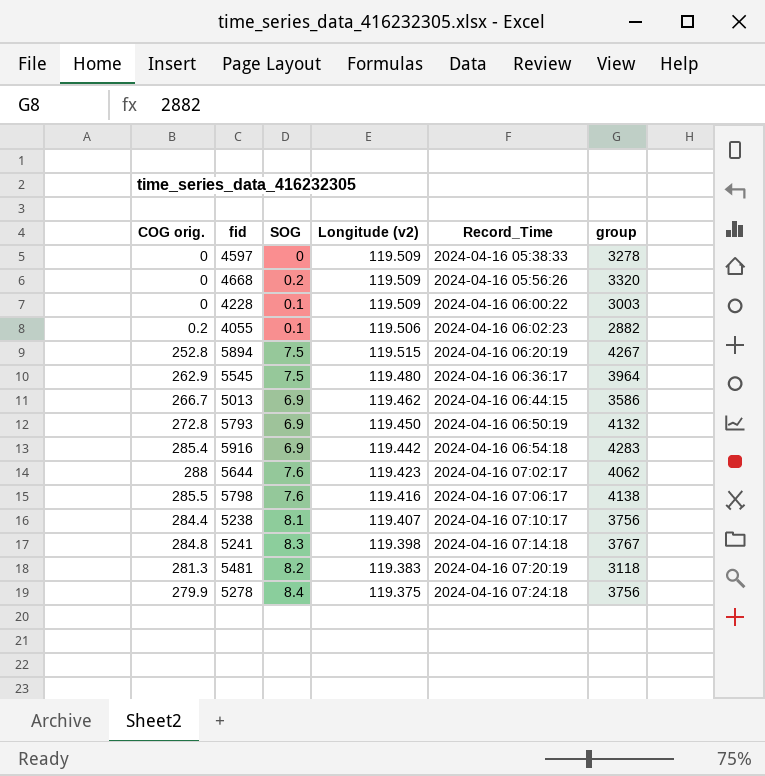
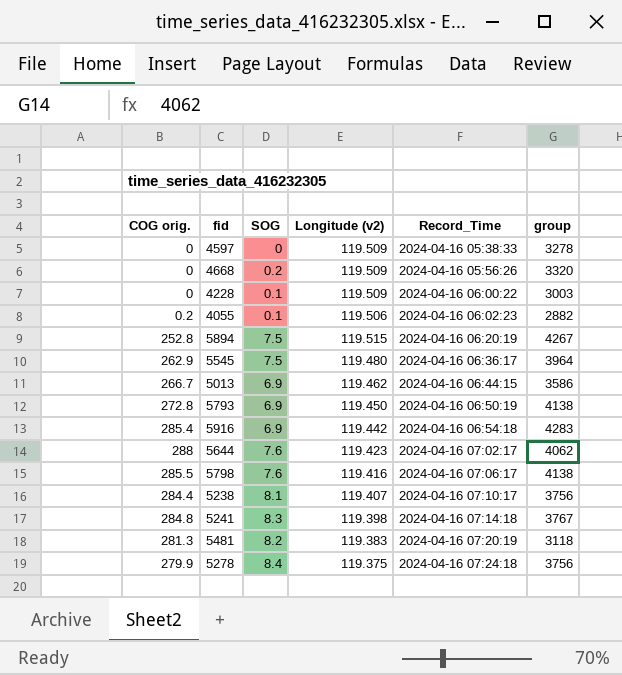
5793 | group: 4132 -> 4138

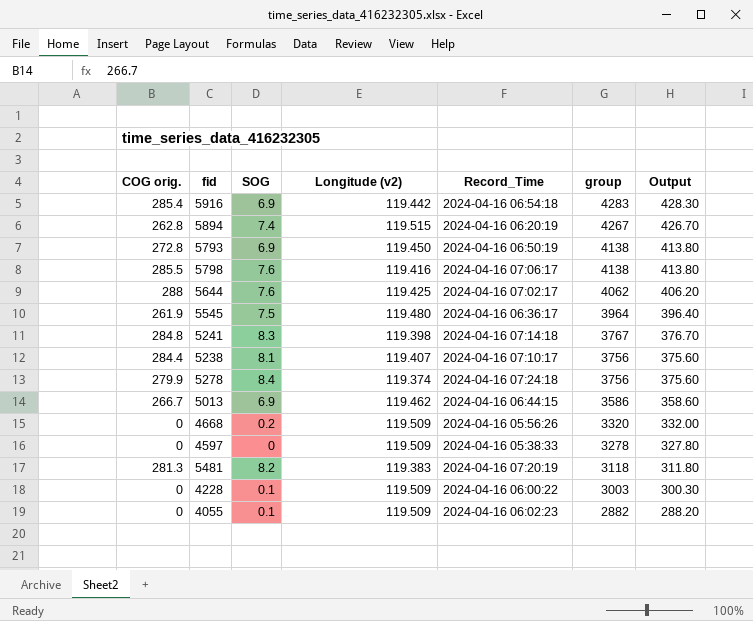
row order: Record_Time ascending -> group descending
column Output | formula: none -> [group] * 0.1
5894 | COG orig.: 252.8 -> 262.8
5894 | SOG: 7.5 -> 7.4
5644 | Longitude (v2): 119.423 -> 119.425
5545 | COG orig.: 262.9 -> 261.9
5278 | Longitude (v2): 119.375 -> 119.374
4055 | COG orig.: 0.2 -> 0
4055 | Longitude (v2): 119.506 -> 119.509

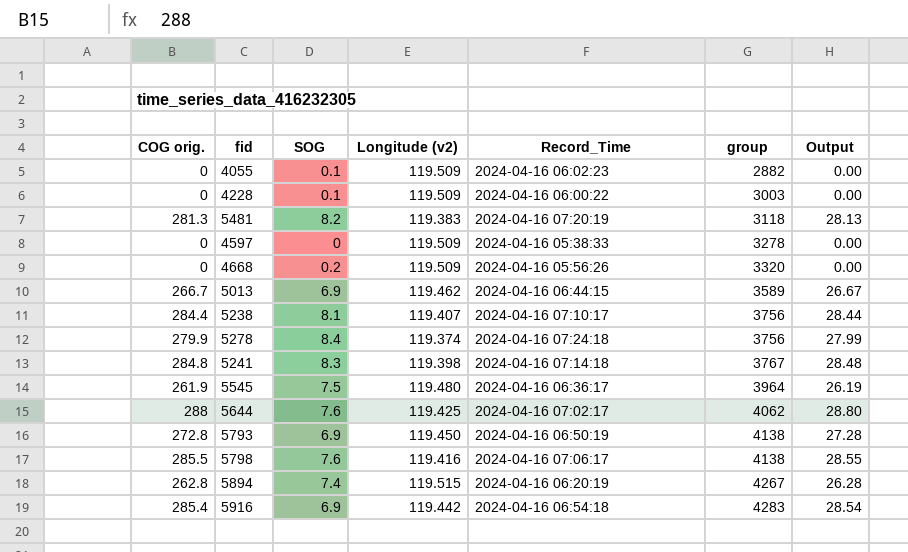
row order: group descending -> group ascending
column Output | formula: [group] * 0.1 -> [COG orig.] * 0.1
5013 | group: 3586 -> 3589

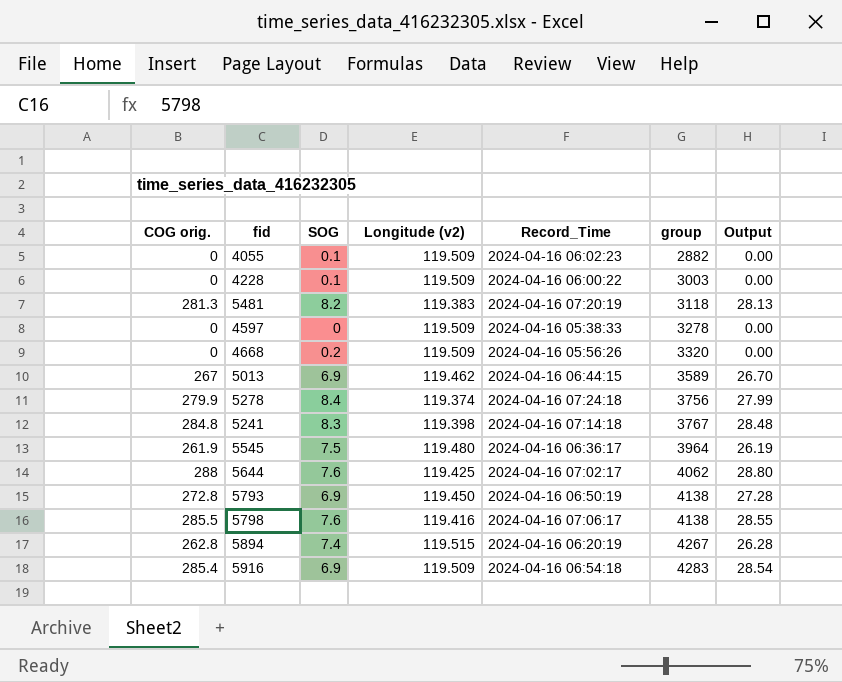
row 5238: 284.4 | 8.1 | 119.407 | 2024-04-16 07:10:17 | 3756 | 28.44 -> none
5013 | COG orig.: 266.7 -> 267
5013 | Output: 26.67 -> 26.70
5916 | Longitude (v2): 119.442 -> 119.509

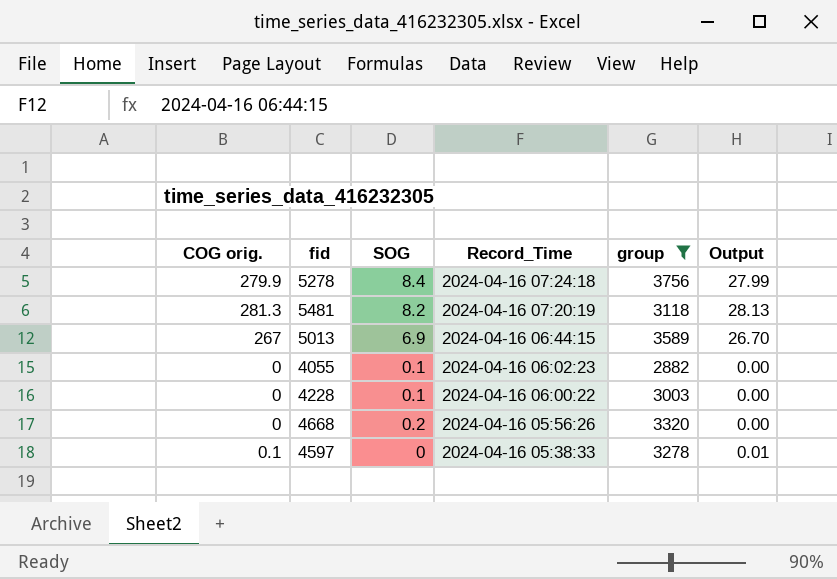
filter: none -> group <= 3756
row order: group ascending -> Record_Time descending
column Longitude (v2) | position: 4 -> none
4597 | COG orig.: 0 -> 0.1
4597 | Output: 0.00 -> 0.01

